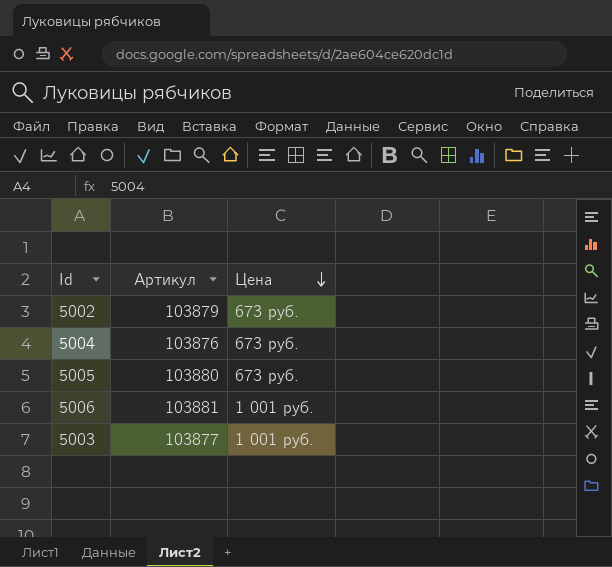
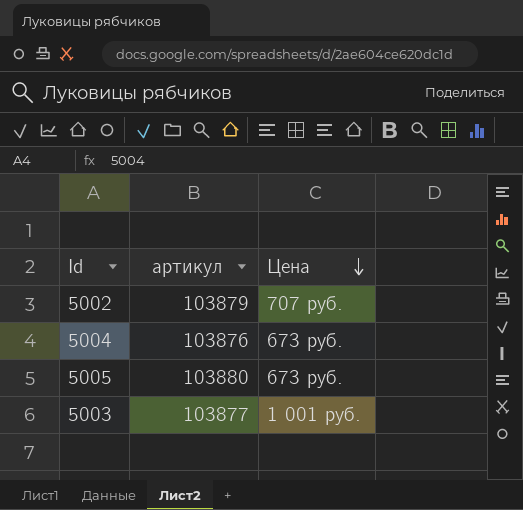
column name: Артикул -> артикул
row 5006: 103881 | 1 001 руб. -> none
5002 | Цена: 673 руб. -> 707 руб.

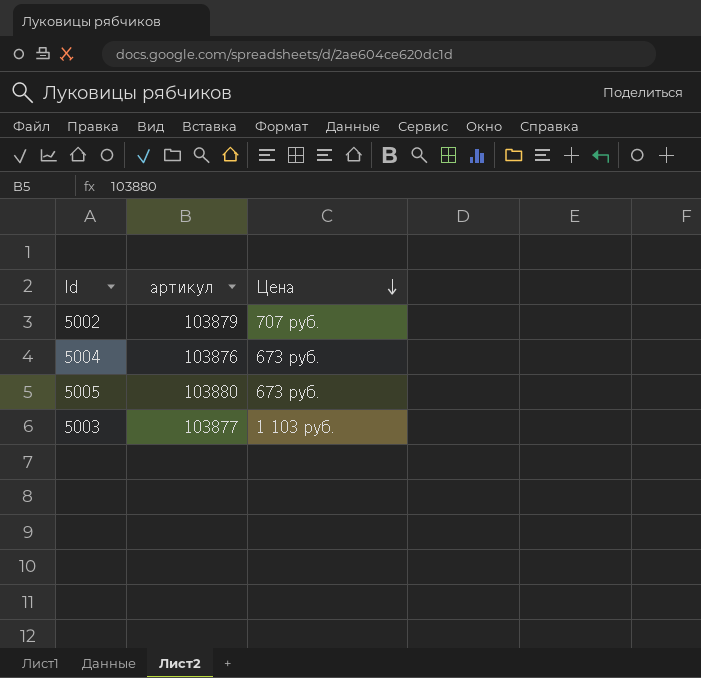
5003 | Цена: 1 001 руб. -> 1 103 руб.

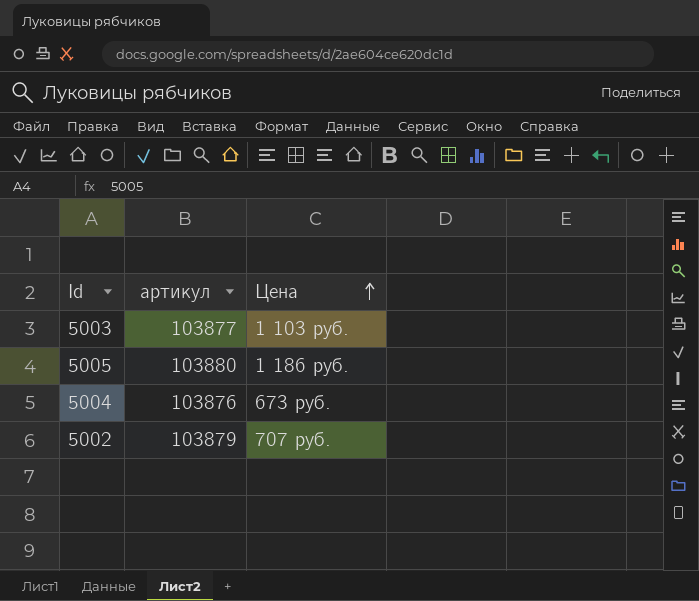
row order: Цена descending -> Цена ascending
5005 | Цена: 673 руб. -> 1 186 руб.

